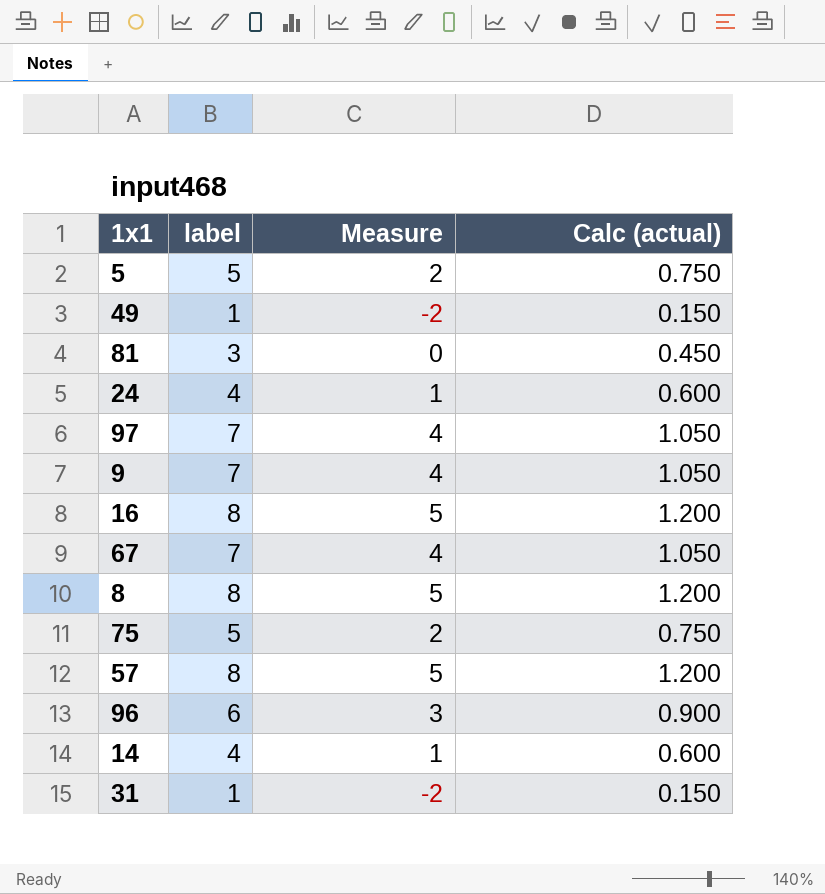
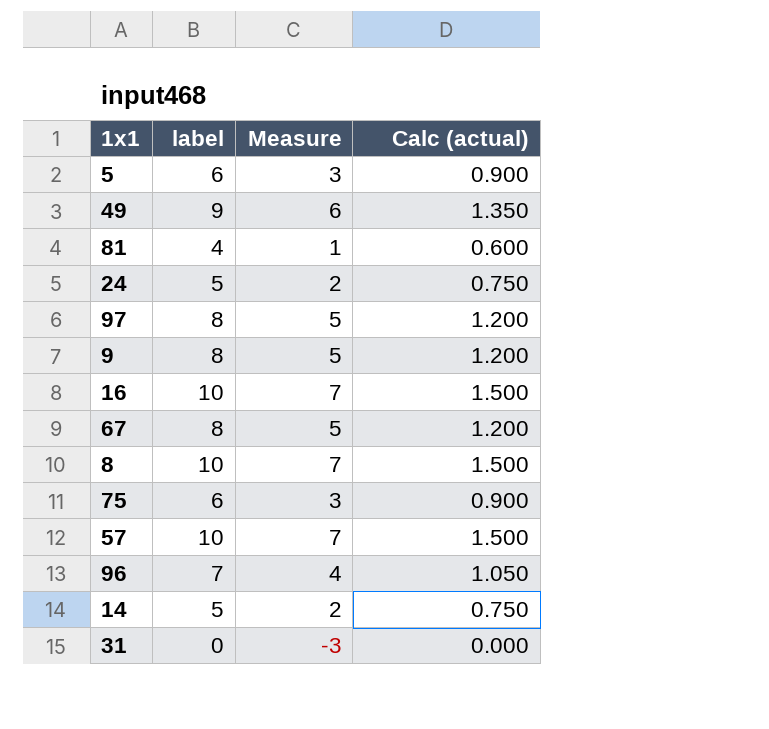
5 | label: 5 -> 6
5 | Measure: 2 -> 3
5 | Calc (actual): 0.750 -> 0.900
49 | label: 1 -> 9
49 | Measure: -2 -> 6
49 | Calc (actual): 0.150 -> 1.350
81 | label: 3 -> 4
81 | Measure: 0 -> 1
81 | Calc (actual): 0.450 -> 0.600
24 | label: 4 -> 5
24 | Measure: 1 -> 2
24 | Calc (actual): 0.600 -> 0.750
97 | label: 7 -> 8
97 | Measure: 4 -> 5
97 | Calc (actual): 1.050 -> 1.200
9 | label: 7 -> 8
9 | Measure: 4 -> 5
9 | Calc (actual): 1.050 -> 1.200
16 | label: 8 -> 10
16 | Measure: 5 -> 7
16 | Calc (actual): 1.200 -> 1.500
67 | label: 7 -> 8
67 | Measure: 4 -> 5
67 | Calc (actual): 1.050 -> 1.200
8 | label: 8 -> 10
8 | Measure: 5 -> 7
8 | Calc (actual): 1.200 -> 1.500
75 | label: 5 -> 6
75 | Measure: 2 -> 3
75 | Calc (actual): 0.750 -> 0.900
57 | label: 8 -> 10
57 | Measure: 5 -> 7
57 | Calc (actual): 1.200 -> 1.500
96 | label: 6 -> 7
96 | Measure: 3 -> 4
96 | Calc (actual): 0.900 -> 1.050
14 | label: 4 -> 5
14 | Measure: 1 -> 2
14 | Calc (actual): 0.600 -> 0.750
31 | label: 1 -> 0
31 | Measure: -2 -> -3
31 | Calc (actual): 0.150 -> 0.000

